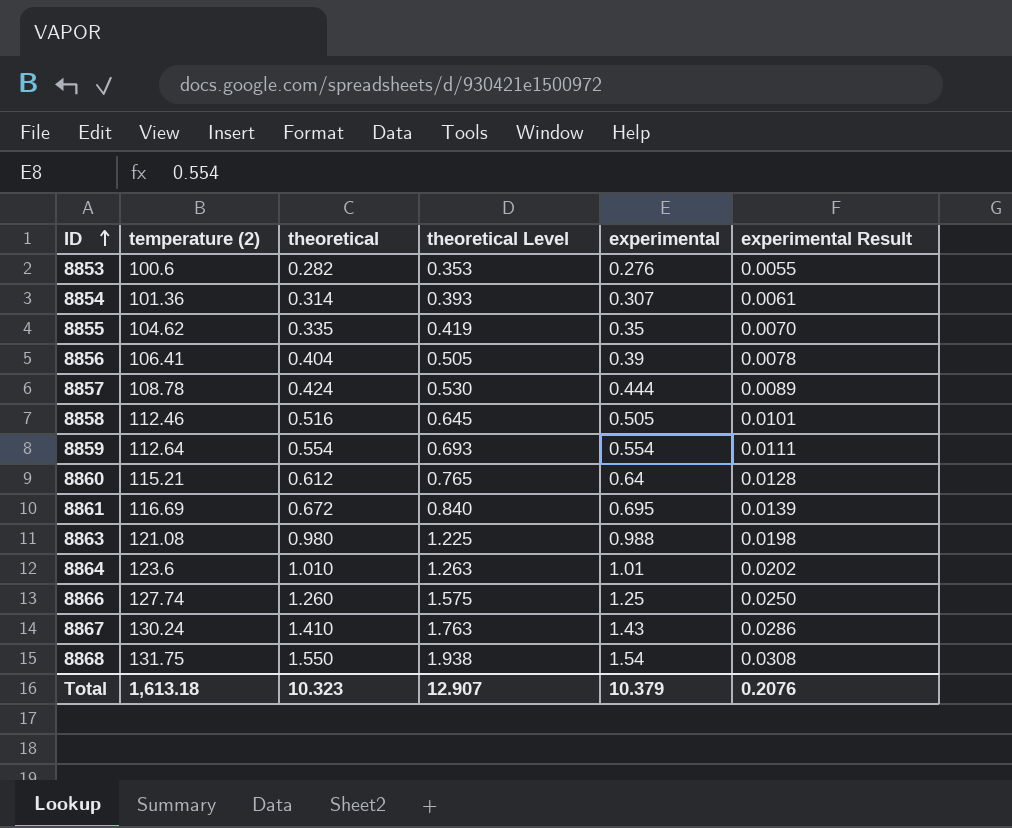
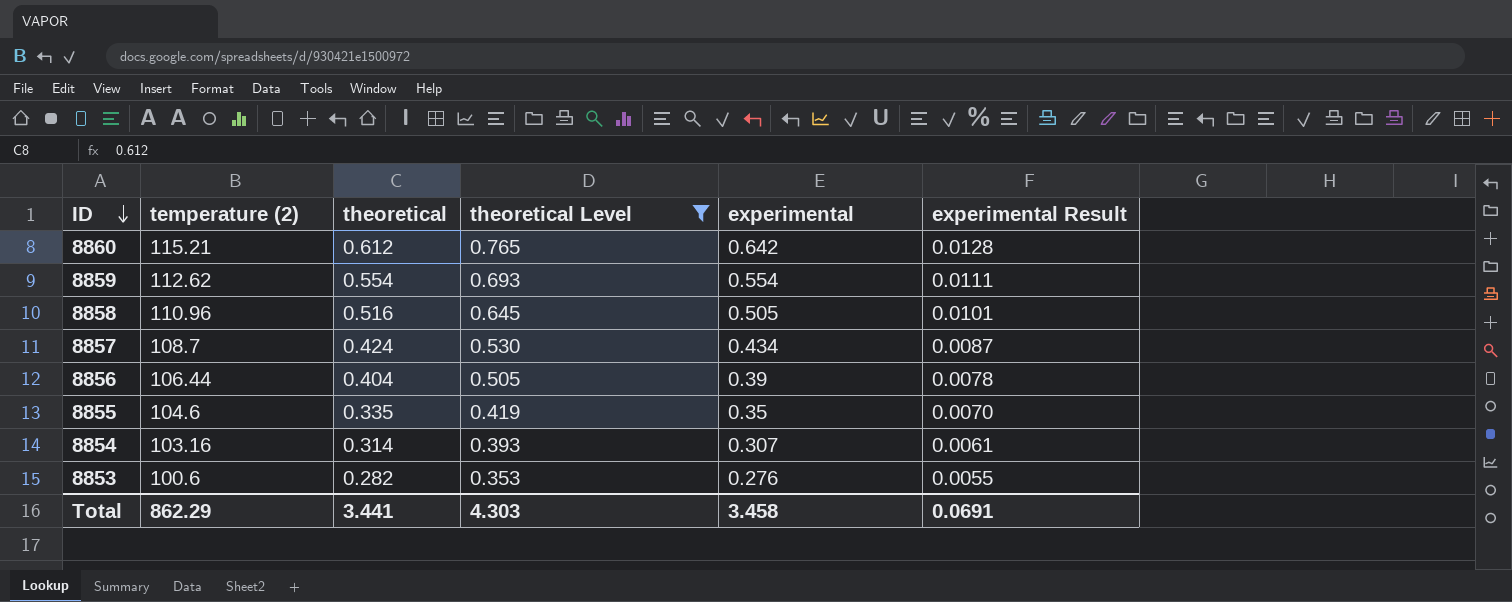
filter: none -> theoretical Level <= 0.765
row order: ID ascending -> ID descending
8860 | experimental: 0.64 -> 0.642
8859 | temperature (2): 112.64 -> 112.62
8858 | temperature (2): 112.46 -> 110.96
8857 | temperature (2): 108.78 -> 108.7
8857 | experimental: 0.444 -> 0.434
8857 | experimental Result: 0.0089 -> 0.0087
8856 | temperature (2): 106.41 -> 106.44
8855 | temperature (2): 104.62 -> 104.6
8854 | temperature (2): 101.36 -> 103.16
Total | temperature (2): 1,613.18 -> 862.29
Total | theoretical: 10.323 -> 3.441
Total | theoretical Level: 12.907 -> 4.303
Total | experimental: 10.379 -> 3.458
Total | experimental Result: 0.2076 -> 0.0691

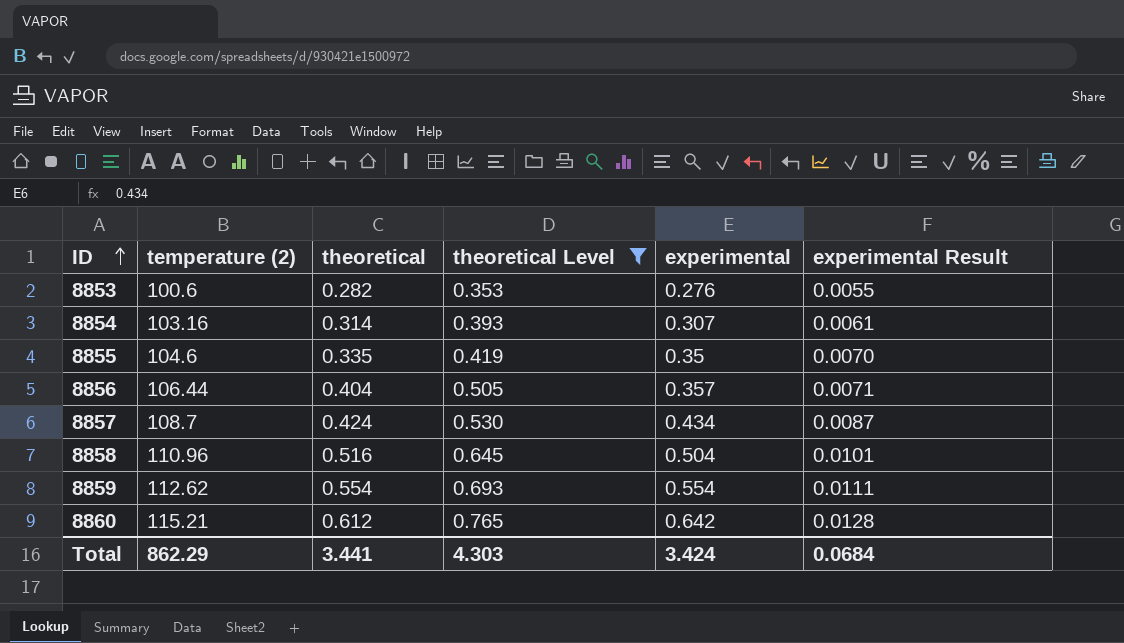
row order: ID descending -> ID ascending
8856 | experimental: 0.39 -> 0.357
8856 | experimental Result: 0.0078 -> 0.0071
8858 | experimental: 0.505 -> 0.504
Total | experimental: 3.458 -> 3.424
Total | experimental Result: 0.0691 -> 0.0684

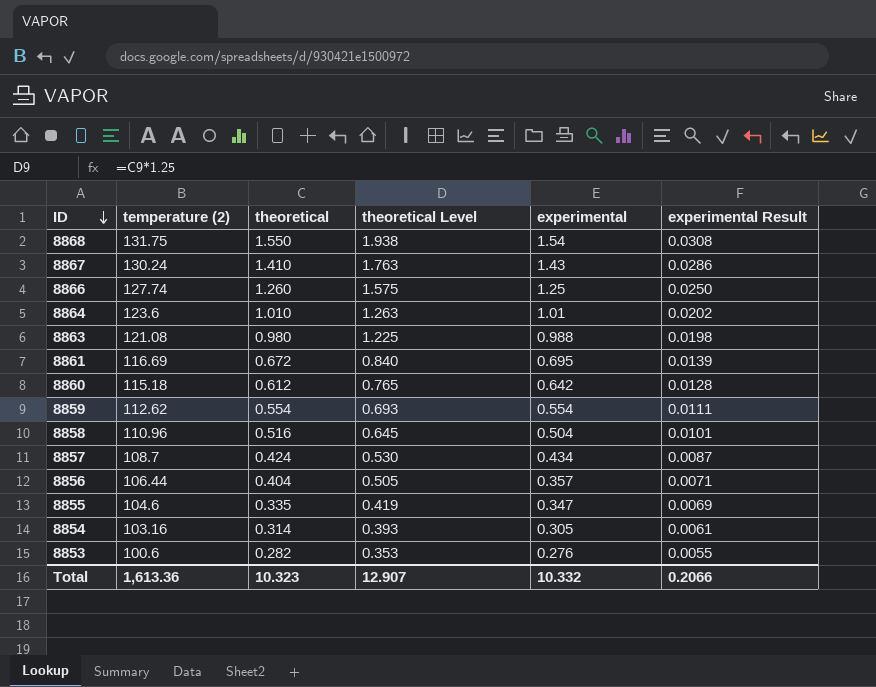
filter: theoretical Level <= 0.765 -> none
row order: ID ascending -> ID descending
8860 | temperature (2): 115.21 -> 115.18
8855 | experimental: 0.35 -> 0.347
8855 | experimental Result: 0.0070 -> 0.0069
8854 | experimental: 0.307 -> 0.305
Total | temperature (2): 862.29 -> 1,613.36
Total | theoretical: 3.441 -> 10.323
Total | theoretical Level: 4.303 -> 12.907
Total | experimental: 3.424 -> 10.332
Total | experimental Result: 0.0684 -> 0.2066

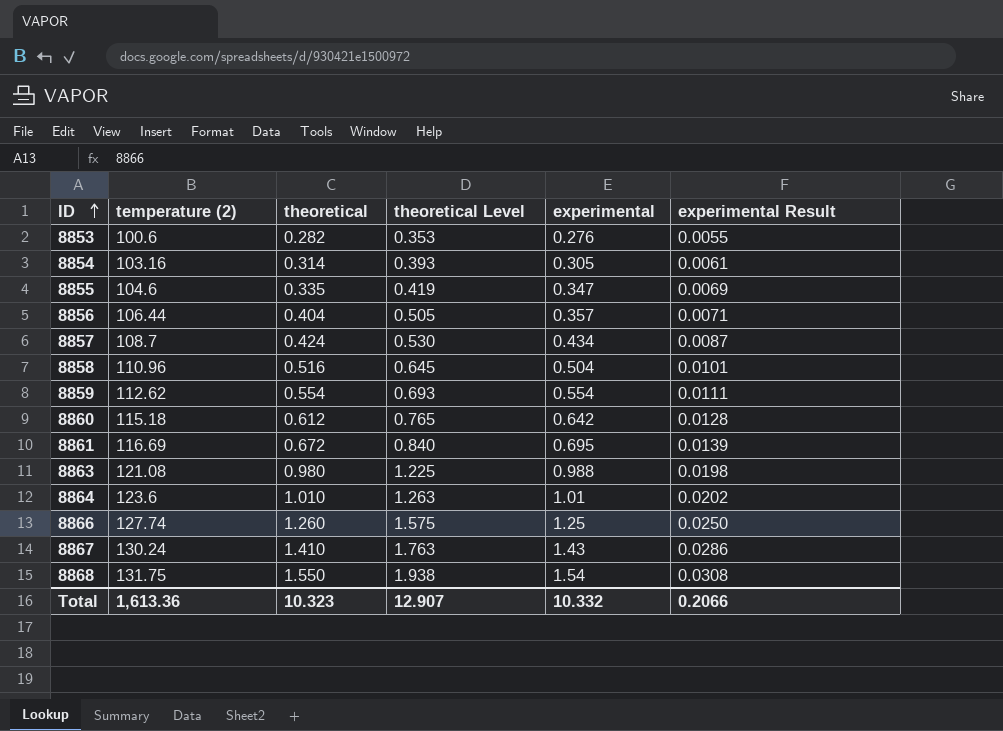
row order: ID descending -> ID ascending

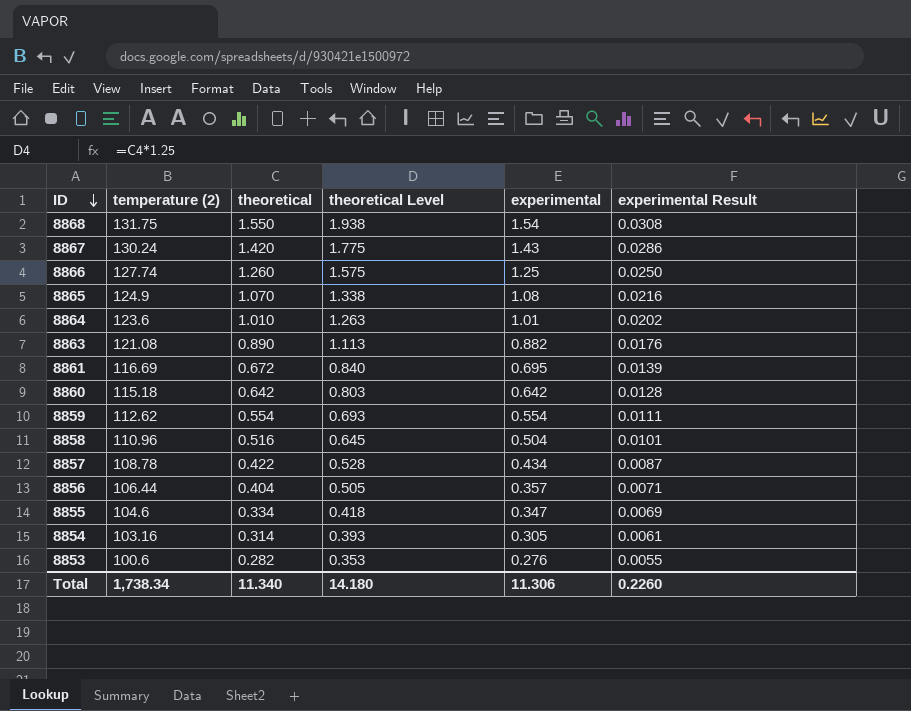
row order: ID ascending -> ID descending
8867 | theoretical: 1.410 -> 1.420
8867 | theoretical Level: 1.763 -> 1.775
row 8865: none -> 124.9 | 1.070 | 1.338 | 1.08 | 0.0216
8863 | theoretical: 0.980 -> 0.890
8863 | theoretical Level: 1.225 -> 1.113
8863 | experimental: 0.988 -> 0.882
8863 | experimental Result: 0.0198 -> 0.0176
8860 | theoretical: 0.612 -> 0.642
8860 | theoretical Level: 0.765 -> 0.803
8857 | temperature (2): 108.7 -> 108.78
8857 | theoretical: 0.424 -> 0.422
8857 | theoretical Level: 0.530 -> 0.528
8855 | theoretical: 0.335 -> 0.334
8855 | theoretical Level: 0.419 -> 0.418
Total | temperature (2): 1,613.36 -> 1,738.34
Total | theoretical: 10.323 -> 11.340
Total | theoretical Level: 12.907 -> 14.180
Total | experimental: 10.332 -> 11.306
Total | experimental Result: 0.2066 -> 0.2260

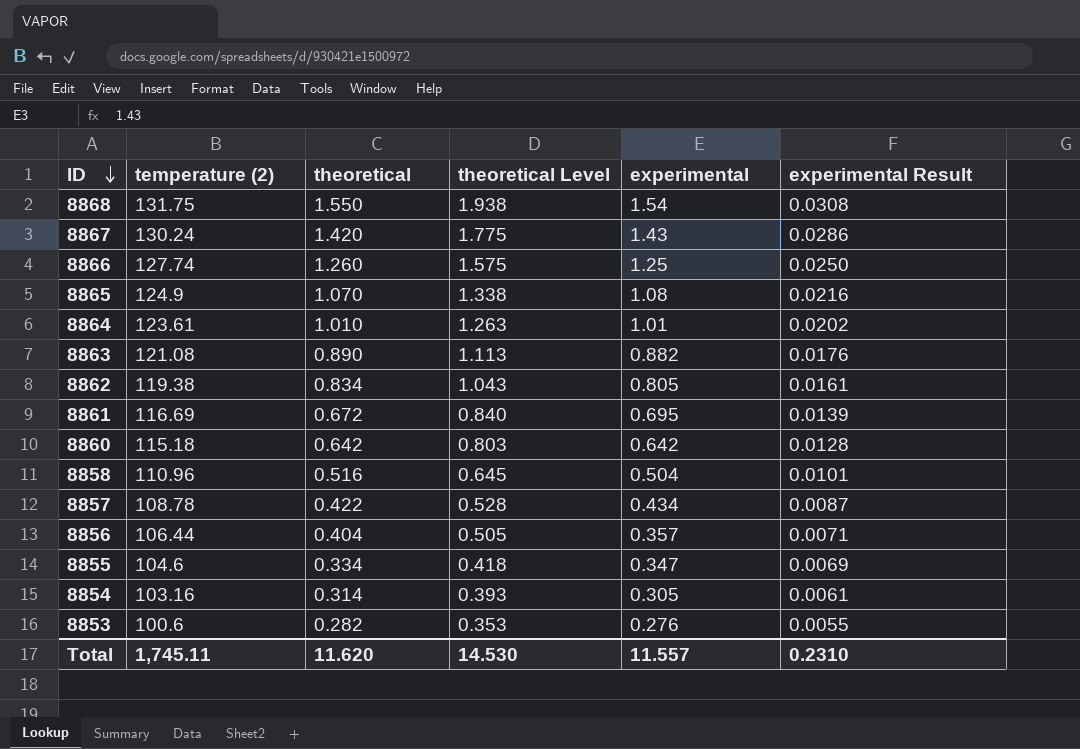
row 8859: 112.62 | 0.554 | 0.693 | 0.554 | 0.0111 -> none
8864 | temperature (2): 123.6 -> 123.61
row 8862: none -> 119.38 | 0.834 | 1.043 | 0.805 | 0.0161
Total | temperature (2): 1,738.34 -> 1,745.11
Total | theoretical: 11.340 -> 11.620
Total | theoretical Level: 14.180 -> 14.530
Total | experimental: 11.306 -> 11.557
Total | experimental Result: 0.2260 -> 0.2310

